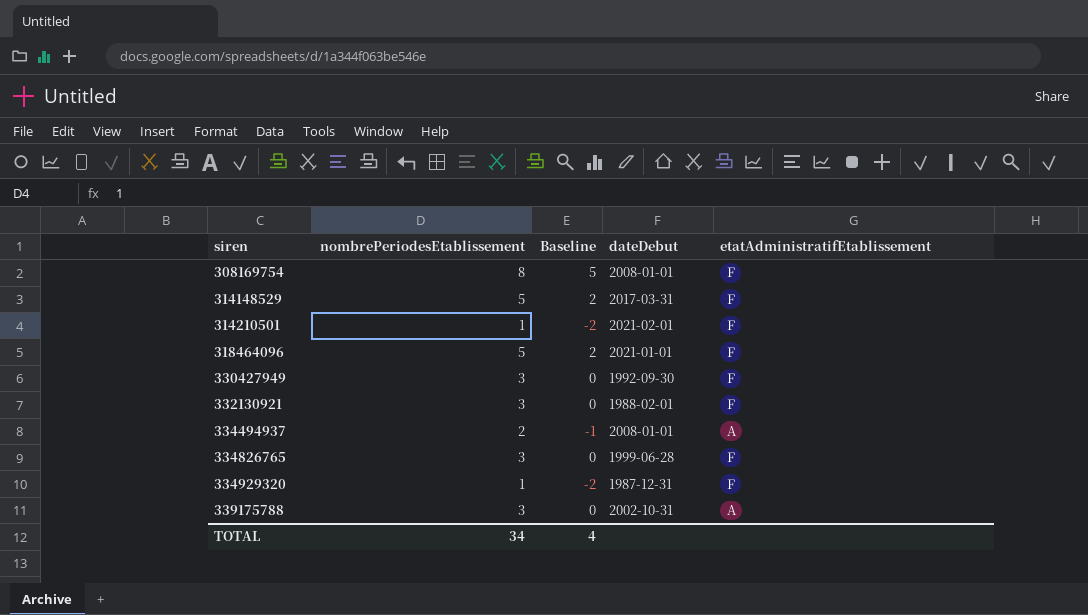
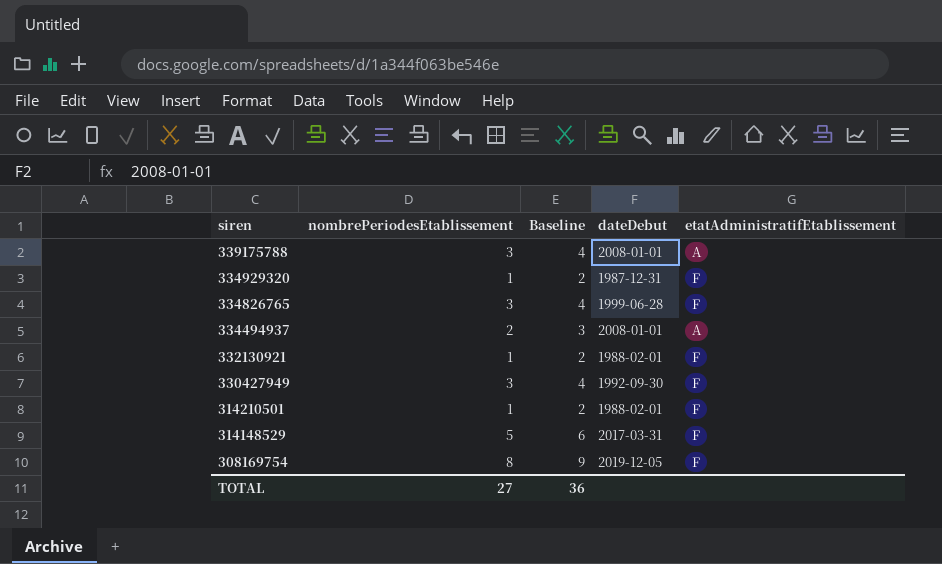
row order: siren ascending -> siren descending
column Baseline | formula: [nombrePeriodesEtablissement] - 3 -> [nombrePeriodesEtablissement] + 1
row 318464096: 5 | 2 | 2021-01-01 | F -> none
339175788 | dateDebut: 2002-10-31 -> 2008-01-01
332130921 | nombrePeriodesEtablissement: 3 -> 1
314210501 | dateDebut: 2021-02-01 -> 1988-02-01
308169754 | dateDebut: 2008-01-01 -> 2019-12-05
TOTAL | nombrePeriodesEtablissement: 34 -> 27
TOTAL | Baseline: 4 -> 36

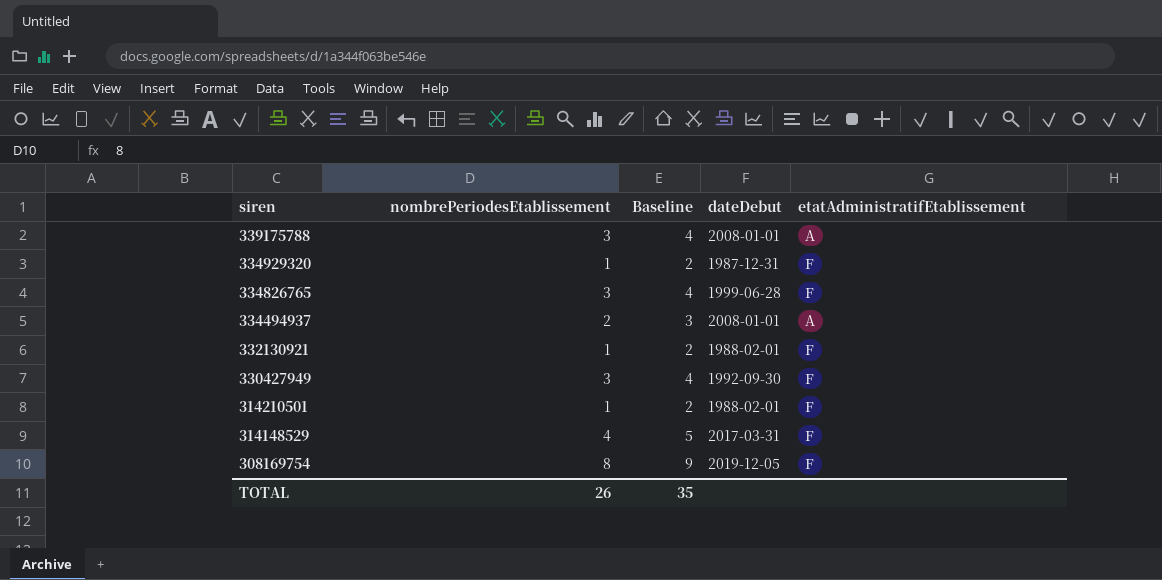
314148529 | nombrePeriodesEtablissement: 5 -> 4
314148529 | Baseline: 6 -> 5
TOTAL | nombrePeriodesEtablissement: 27 -> 26
TOTAL | Baseline: 36 -> 35

